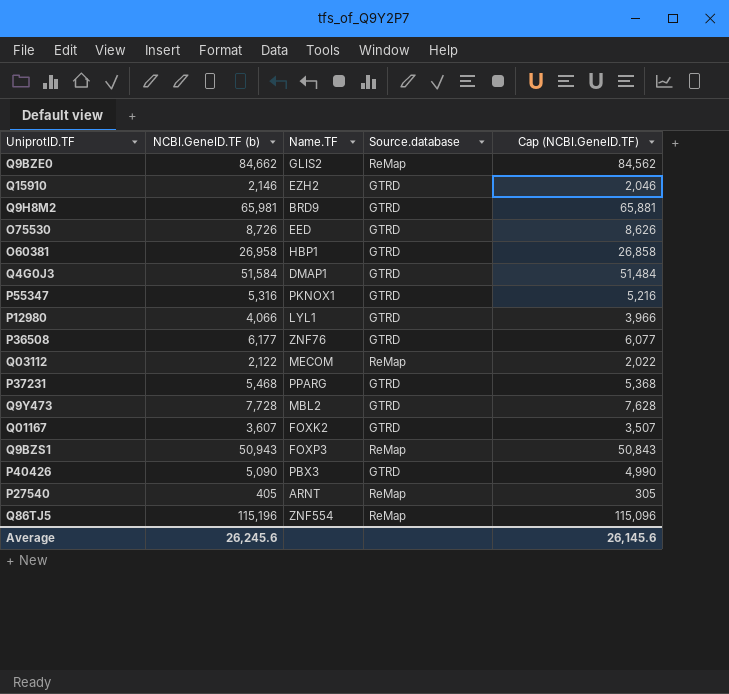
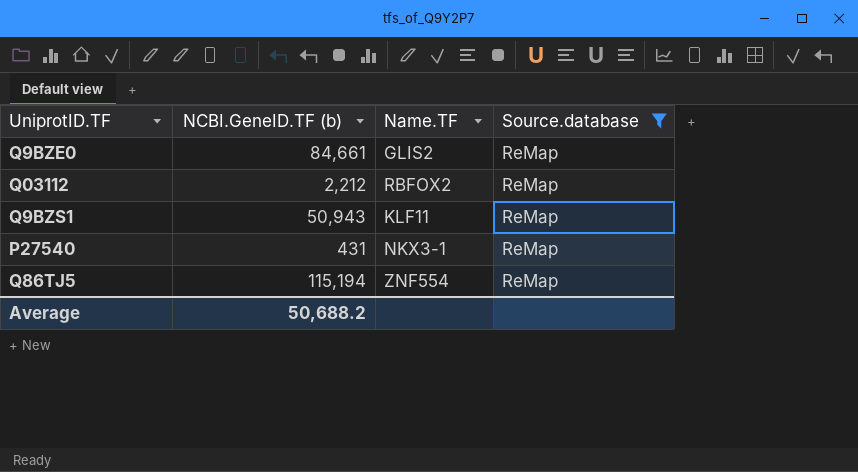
filter: none -> Source.database = ReMap
column Cap (NCBI.GeneID.TF) | formula: [NCBI.GeneID.TF (b)] - 100 -> none
Q9BZE0 | NCBI.GeneID.TF (b): 84,662 -> 84,661
Q03112 | NCBI.GeneID.TF (b): 2,122 -> 2,212
Q03112 | Name.TF: MECOM -> RBFOX2
Q9BZS1 | Name.TF: FOXP3 -> KLF11
P27540 | NCBI.GeneID.TF (b): 405 -> 431
P27540 | Name.TF: ARNT -> NKX3-1
Q86TJ5 | NCBI.GeneID.TF (b): 115,196 -> 115,194
Average | NCBI.GeneID.TF (b): 26,245.6 -> 50,688.2

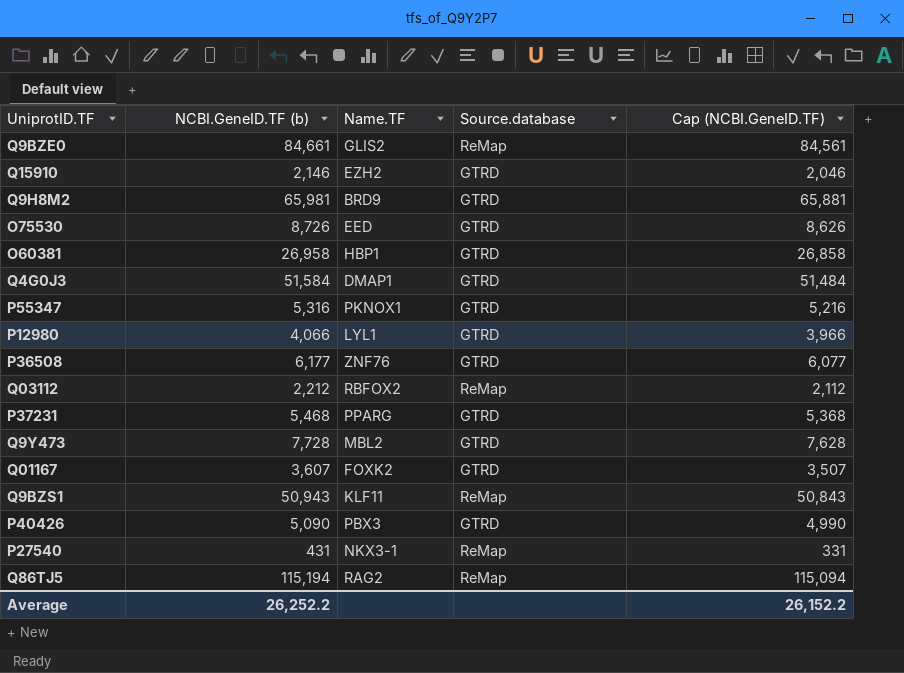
filter: Source.database = ReMap -> none
column Cap (NCBI.GeneID.TF) | formula: none -> [NCBI.GeneID.TF (b)] - 100
Q86TJ5 | Name.TF: ZNF554 -> RAG2
Average | NCBI.GeneID.TF (b): 50,688.2 -> 26,252.2

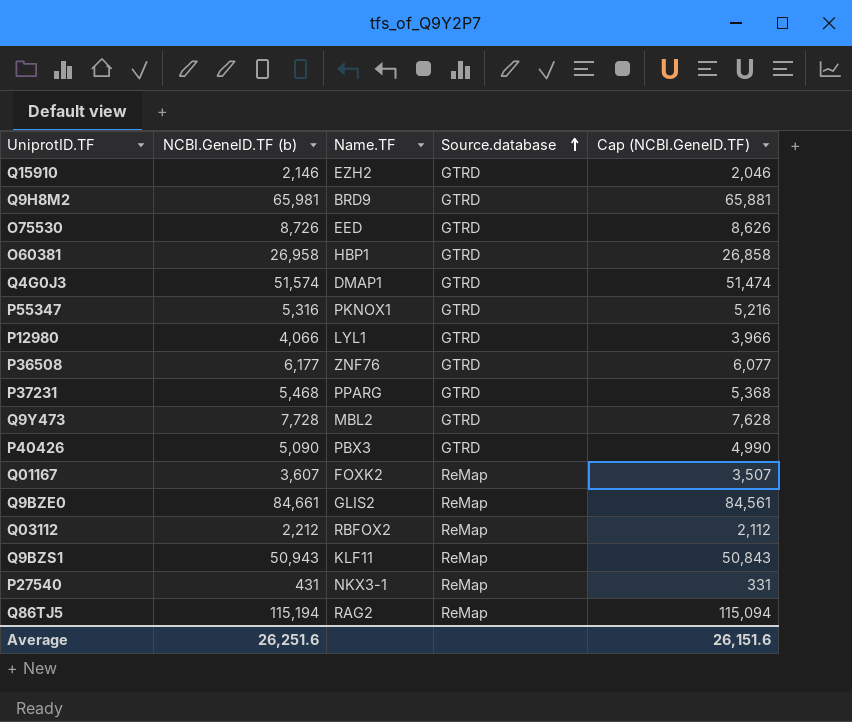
row order: none -> Source.database ascending
Q4G0J3 | NCBI.GeneID.TF (b): 51,584 -> 51,574
Q4G0J3 | Cap (NCBI.GeneID.TF): 51,484 -> 51,474
Q01167 | Source.database: GTRD -> ReMap
Average | NCBI.GeneID.TF (b): 26,252.2 -> 26,251.6
Average | Cap (NCBI.GeneID.TF): 26,152.2 -> 26,151.6

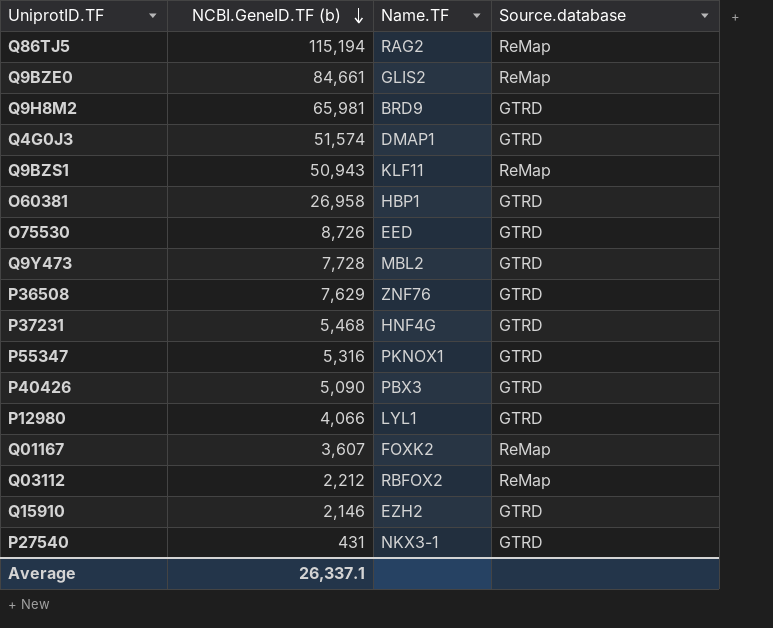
row order: Source.database ascending -> NCBI.GeneID.TF (b) descending
column Cap (NCBI.GeneID.TF) | formula: [NCBI.GeneID.TF (b)] - 100 -> none
P36508 | NCBI.GeneID.TF (b): 6,177 -> 7,629
P37231 | Name.TF: PPARG -> HNF4G
P27540 | Source.database: ReMap -> GTRD
Average | NCBI.GeneID.TF (b): 26,251.6 -> 26,337.1

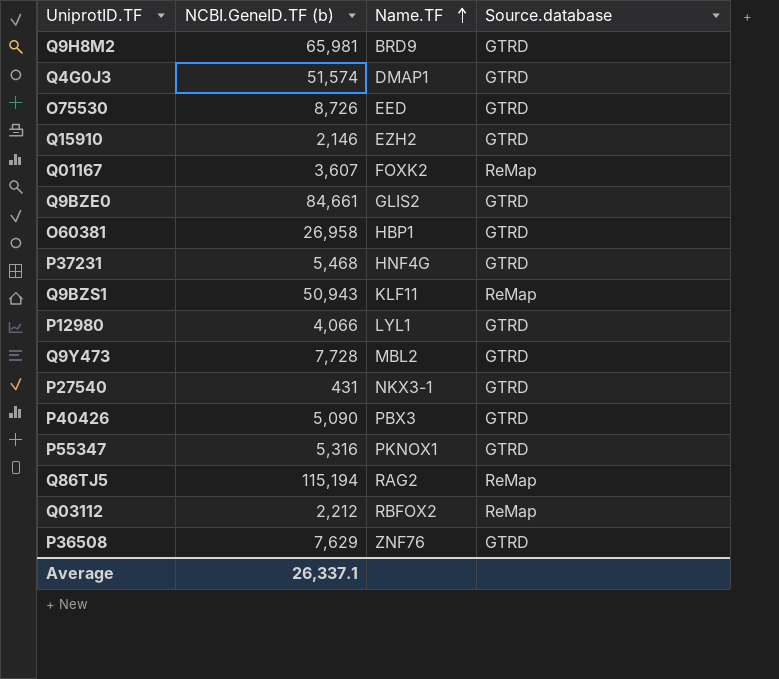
row order: NCBI.GeneID.TF (b) descending -> Name.TF ascending
Q9BZE0 | Source.database: ReMap -> GTRD

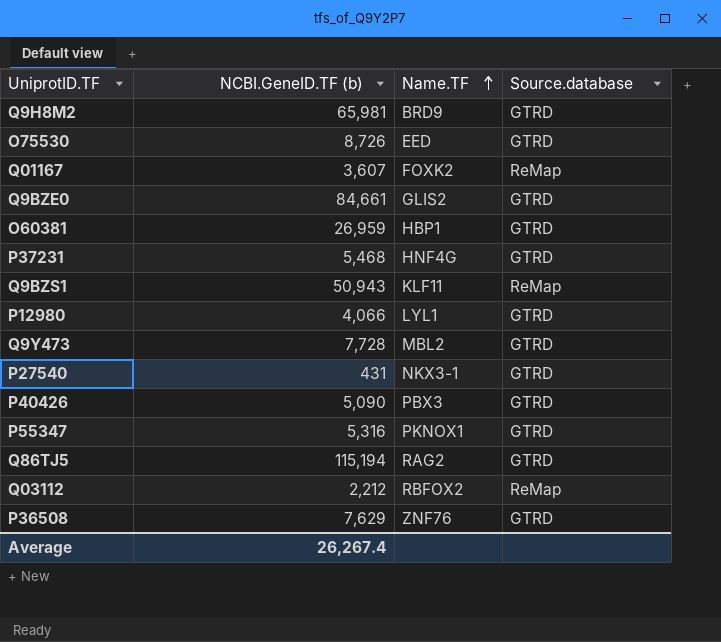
row Q4G0J3: 51,574 | DMAP1 | GTRD -> none
row Q15910: 2,146 | EZH2 | GTRD -> none
O60381 | NCBI.GeneID.TF (b): 26,958 -> 26,959
Q86TJ5 | Source.database: ReMap -> GTRD
Average | NCBI.GeneID.TF (b): 26,337.1 -> 26,267.4

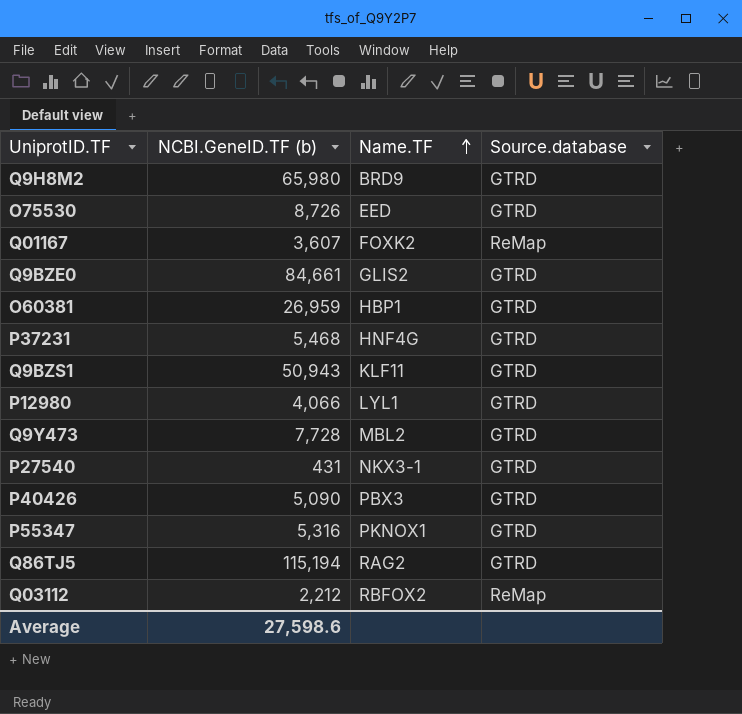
row P36508: 7,629 | ZNF76 | GTRD -> none
Q9H8M2 | NCBI.GeneID.TF (b): 65,981 -> 65,980
Q9BZS1 | Source.database: ReMap -> GTRD
Average | NCBI.GeneID.TF (b): 26,267.4 -> 27,598.6

